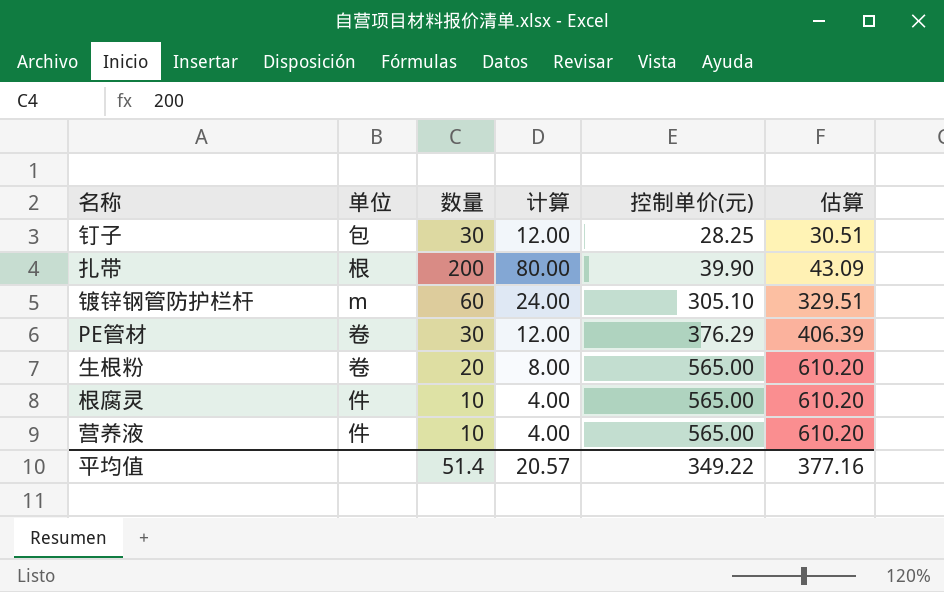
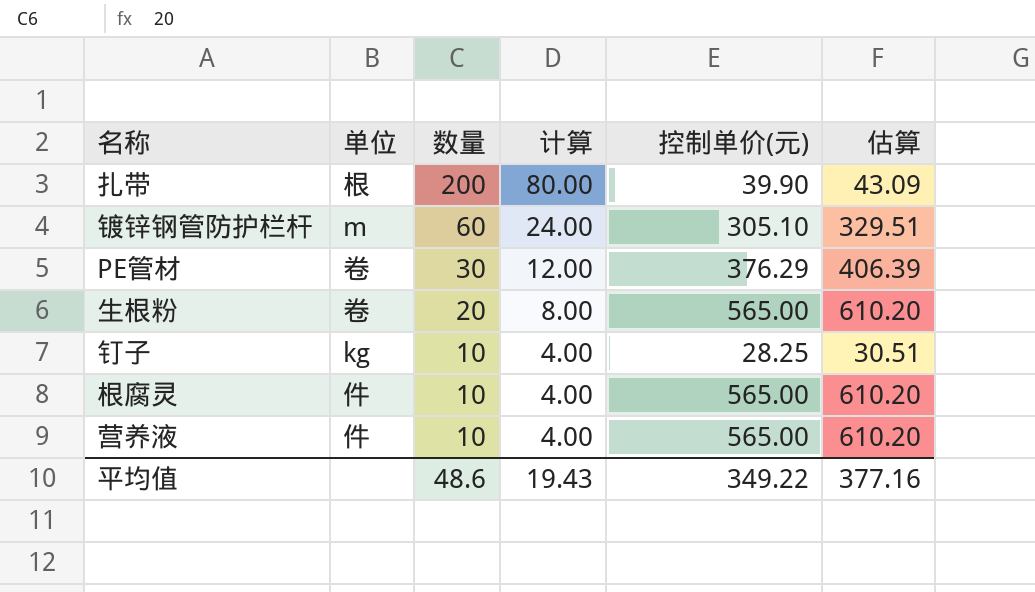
row order: 控制单价(元) ascending -> 数量 descending
钉子 | 单位: 包 -> kg
钉子 | 数量: 30 -> 10
钉子 | 计算: 12.00 -> 4.00
平均值 | 数量: 51.4 -> 48.6
平均值 | 计算: 20.57 -> 19.43

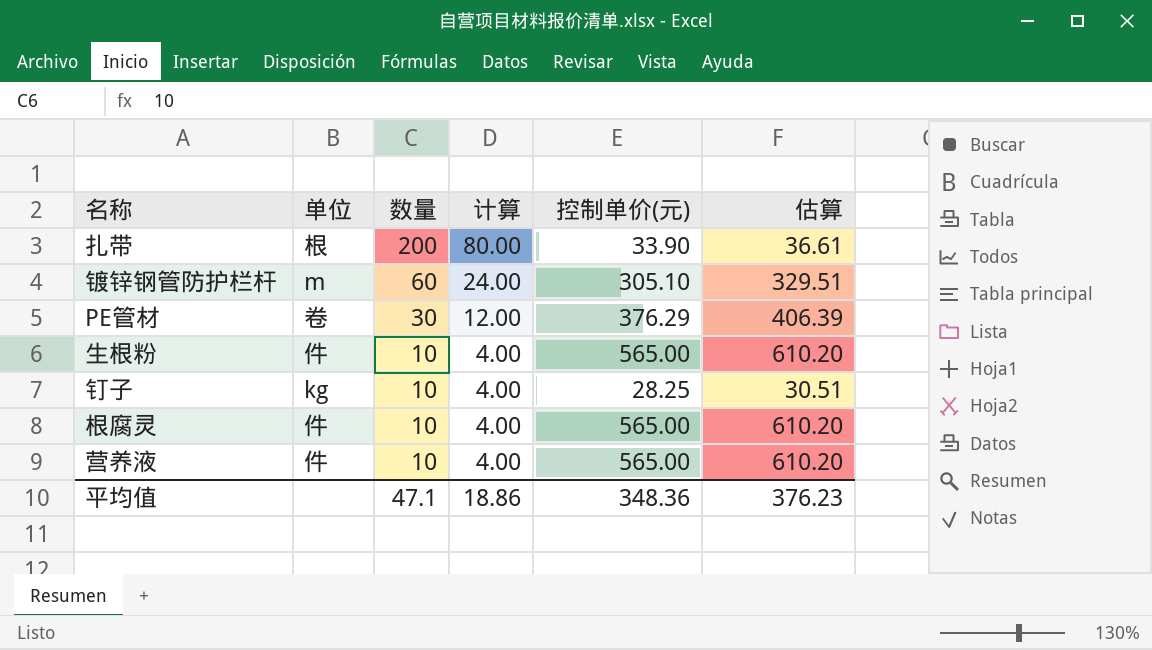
扎带 | 控制单价(元): 39.90 -> 33.90
扎带 | 估算: 43.09 -> 36.61
生根粉 | 单位: 卷 -> 件
生根粉 | 数量: 20 -> 10
生根粉 | 计算: 8.00 -> 4.00
平均值 | 数量: 48.6 -> 47.1
平均值 | 计算: 19.43 -> 18.86
平均值 | 控制单价(元): 349.22 -> 348.36
平均值 | 估算: 377.16 -> 376.23

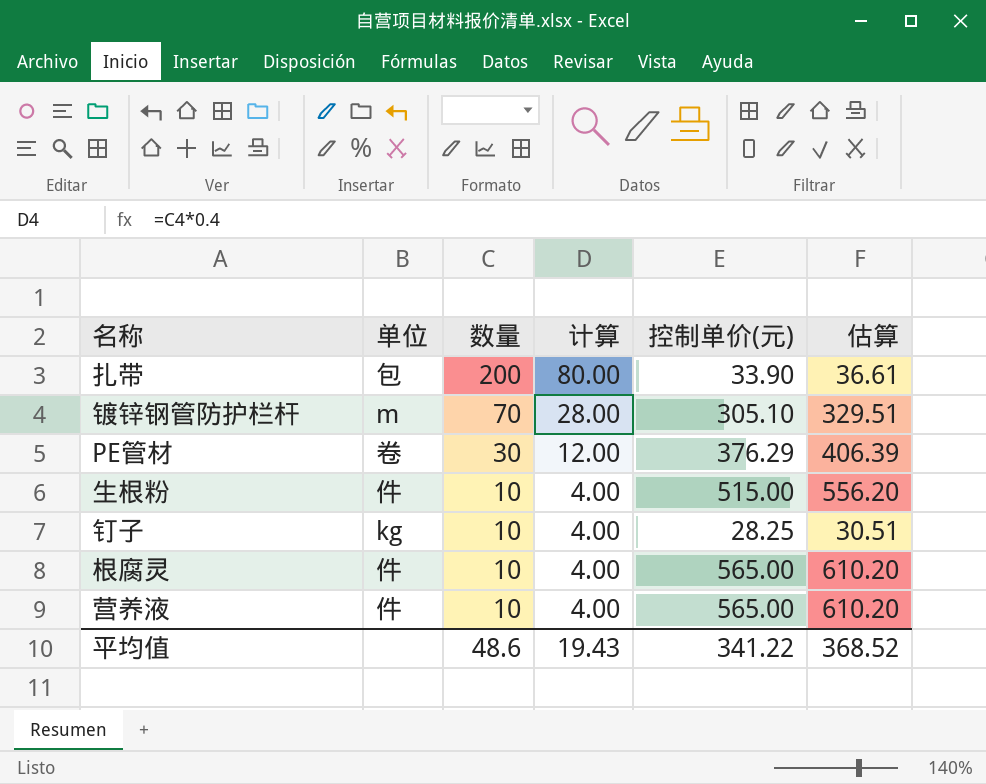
扎带 | 单位: 根 -> 包
镀锌钢管防护栏杆 | 数量: 60 -> 70
镀锌钢管防护栏杆 | 计算: 24.00 -> 28.00
生根粉 | 控制单价(元): 565.00 -> 515.00
生根粉 | 估算: 610.20 -> 556.20
平均值 | 数量: 47.1 -> 48.6
平均值 | 计算: 18.86 -> 19.43
平均值 | 控制单价(元): 348.36 -> 341.22
平均值 | 估算: 376.23 -> 368.52

